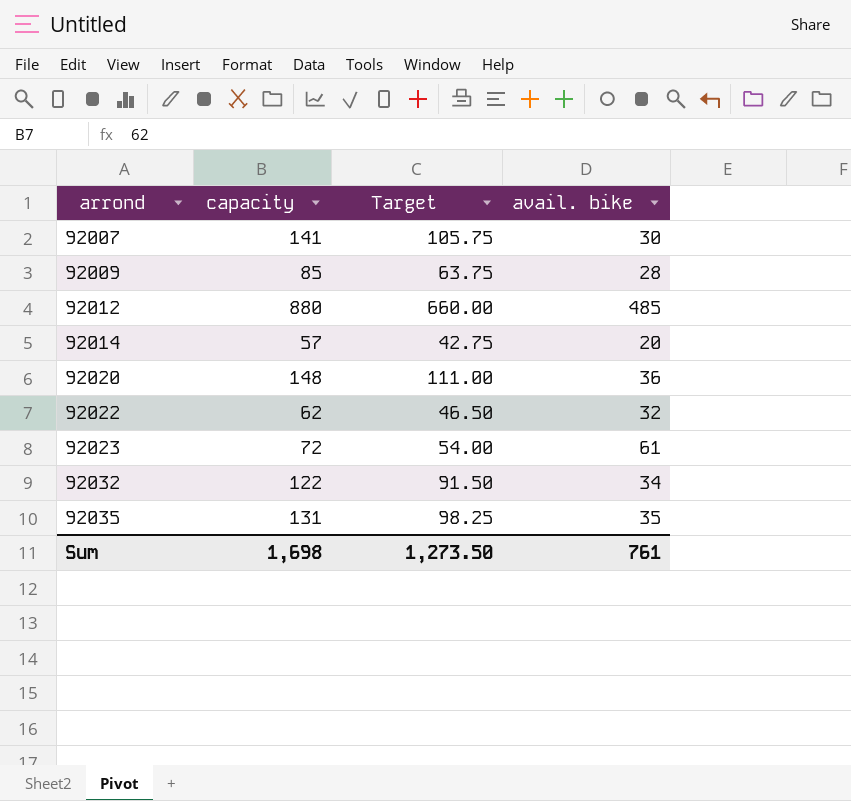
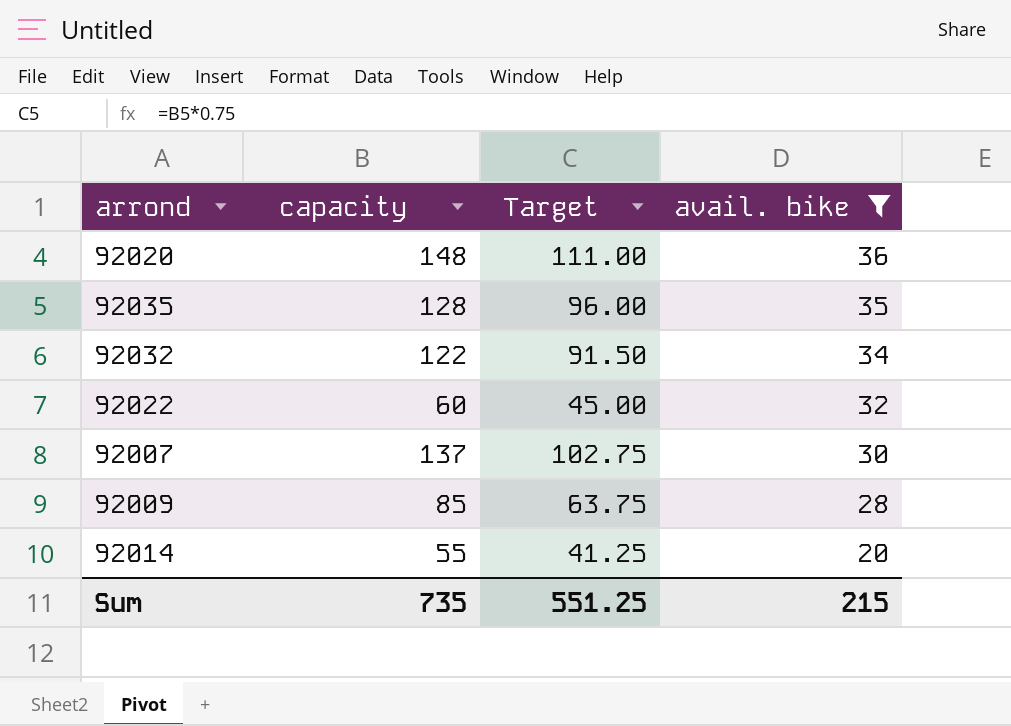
filter: none -> avail. bike <= 36
row order: arrond ascending -> avail. bike descending
92035 | capacity: 131 -> 128
92035 | Target: 98.25 -> 96.00
92022 | capacity: 62 -> 60
92022 | Target: 46.50 -> 45.00
92007 | capacity: 141 -> 137
92007 | Target: 105.75 -> 102.75
92014 | capacity: 57 -> 55
92014 | Target: 42.75 -> 41.25
Sum | capacity: 1,698 -> 735
Sum | Target: 1,273.50 -> 551.25
Sum | avail. bike: 761 -> 215

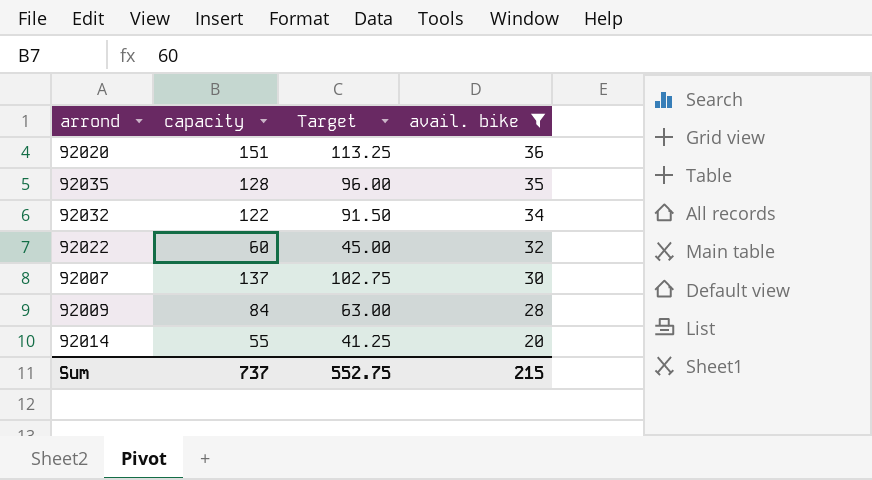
92020 | capacity: 148 -> 151
92020 | Target: 111.00 -> 113.25
92009 | capacity: 85 -> 84
92009 | Target: 63.75 -> 63.00
Sum | capacity: 735 -> 737
Sum | Target: 551.25 -> 552.75

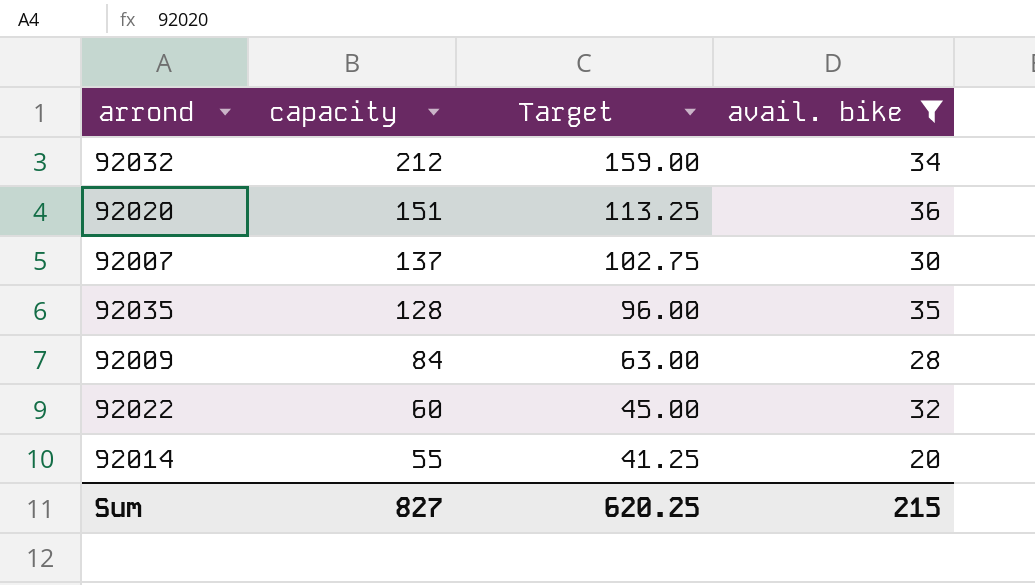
row order: avail. bike descending -> capacity descending
92032 | capacity: 122 -> 212
92032 | Target: 91.50 -> 159.00
Sum | capacity: 737 -> 827
Sum | Target: 552.75 -> 620.25

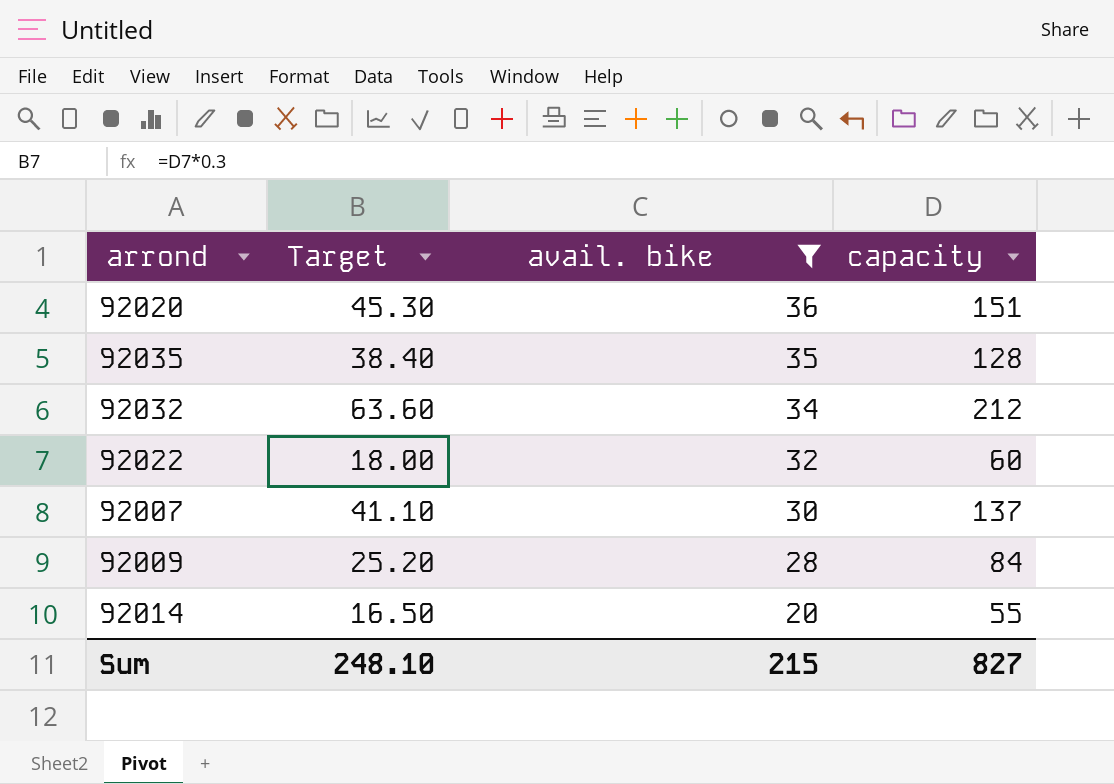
row order: capacity descending -> avail. bike descending
column Target | formula: [capacity] * 0.75 -> [capacity] * 0.3
column capacity | position: 2 -> 4
Sum | Target: 620.25 -> 248.10

